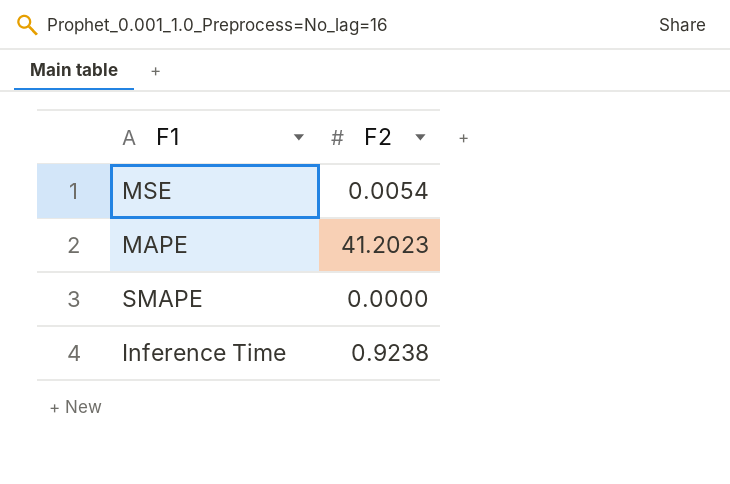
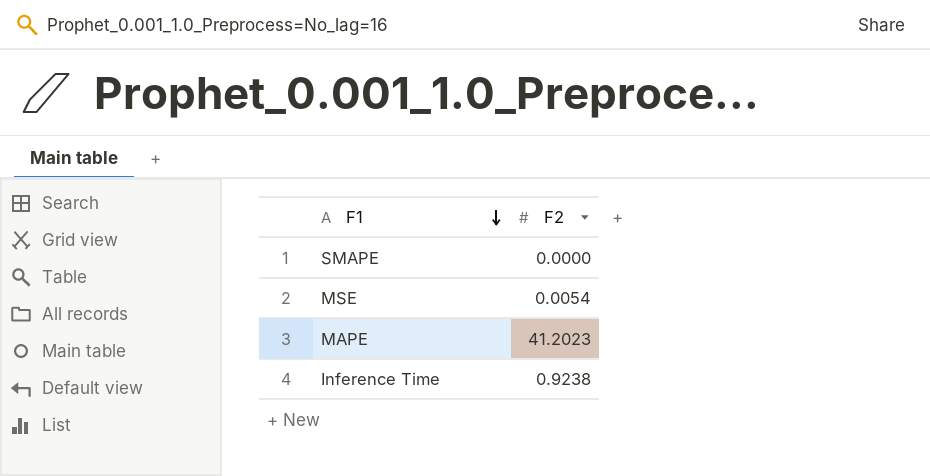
row order: none -> F1 descending

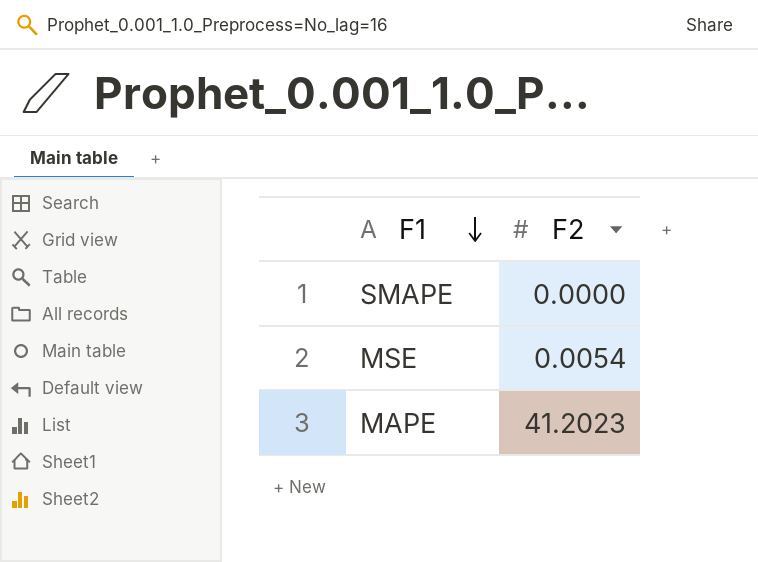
row Inference Time: 0.9238 -> none

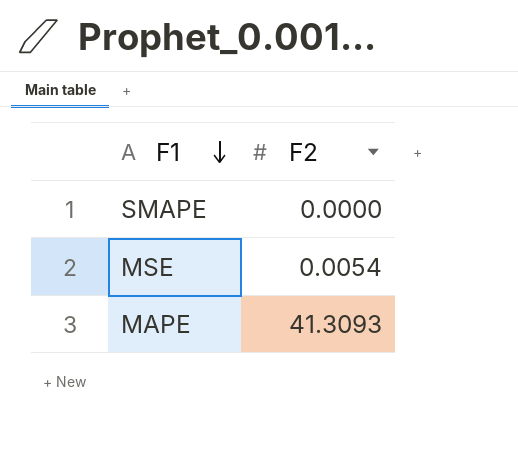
MAPE | F2: 41.2023 -> 41.3093

